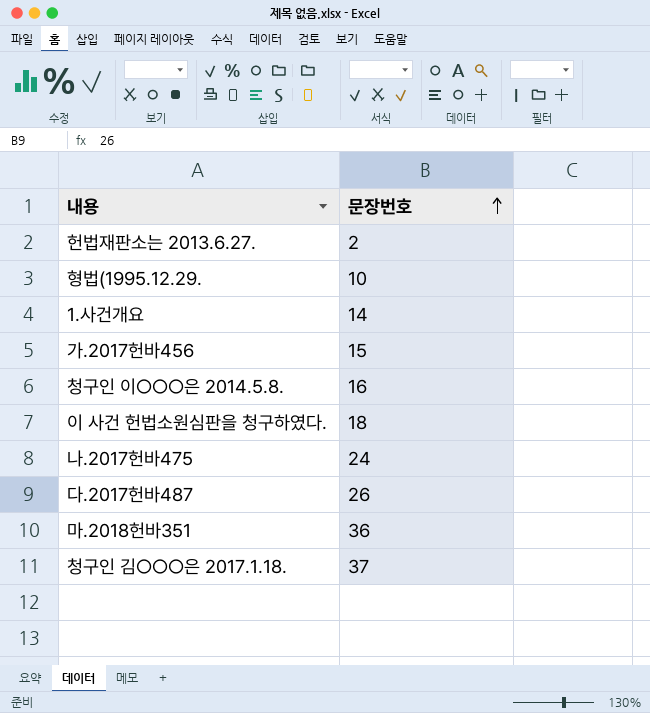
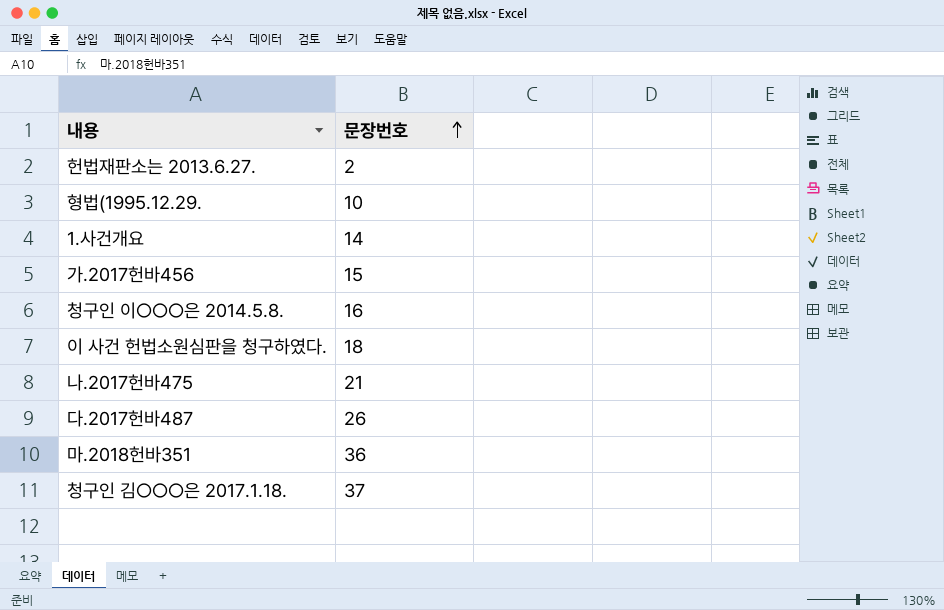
나.2017헌바475 | 문장번호: 24 -> 21

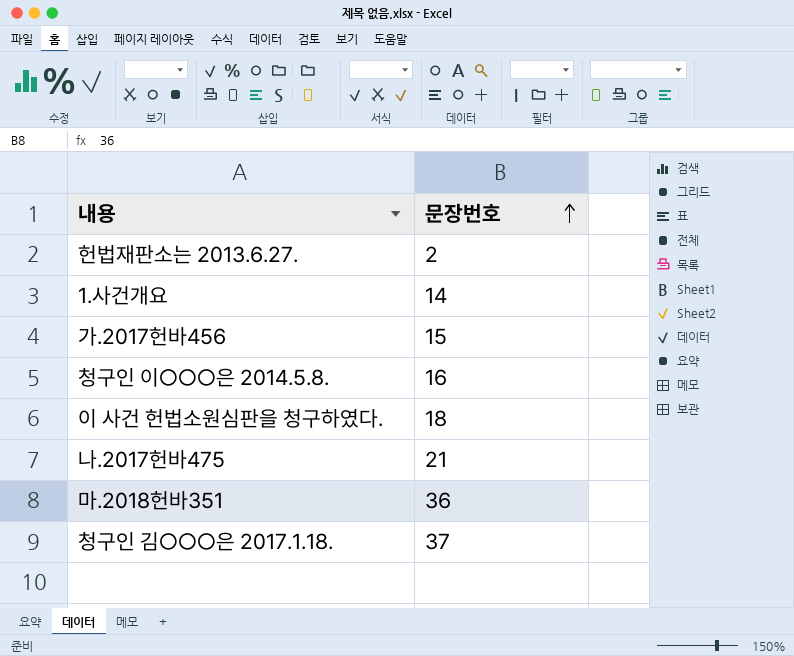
row 형법(1995.12.29.: 10 -> none
row 다.2017헌바487: 26 -> none

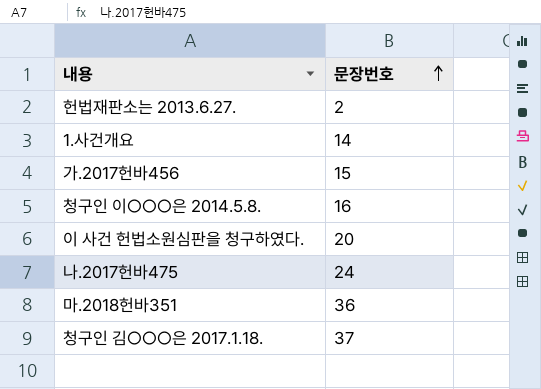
이 사건 헌법소원심판을 청구하였다. | 문장번호: 18 -> 20
나.2017헌바475 | 문장번호: 21 -> 24

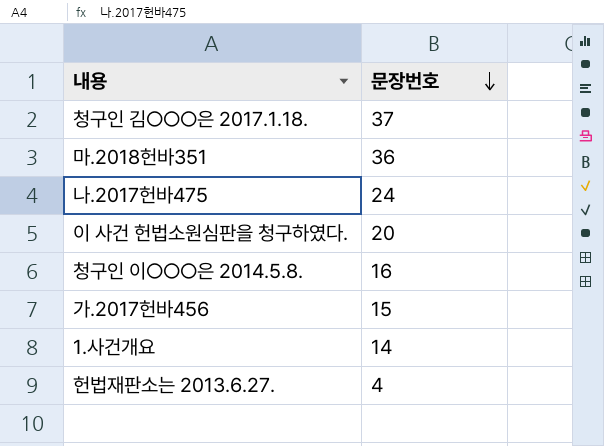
row order: 문장번호 ascending -> 문장번호 descending
헌법재판소는 2013.6.27. | 문장번호: 2 -> 4

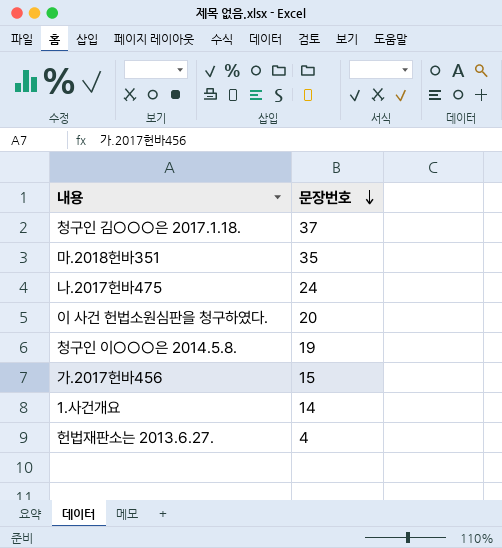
마.2018헌바351 | 문장번호: 36 -> 35
청구인 이○○○은 2014.5.8. | 문장번호: 16 -> 19

